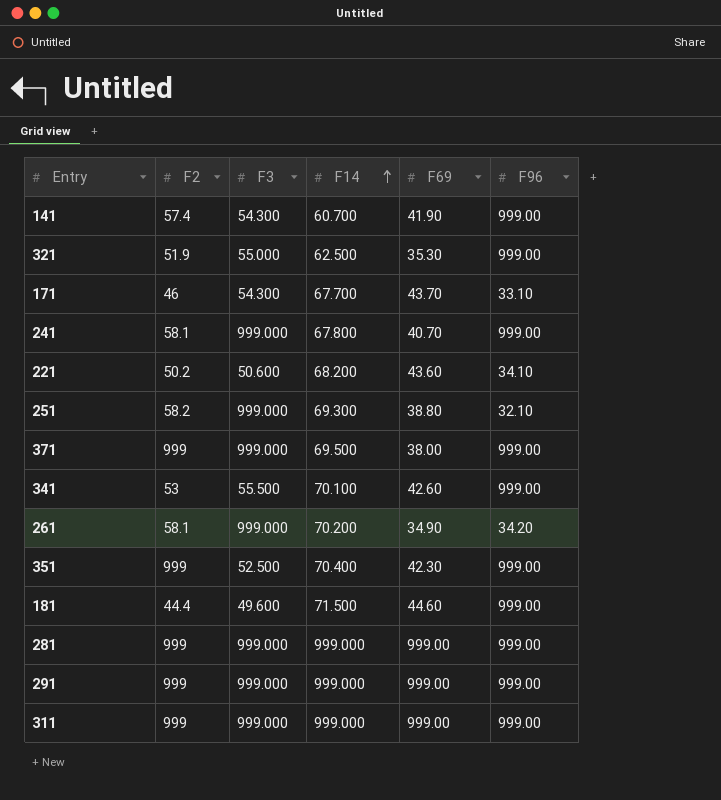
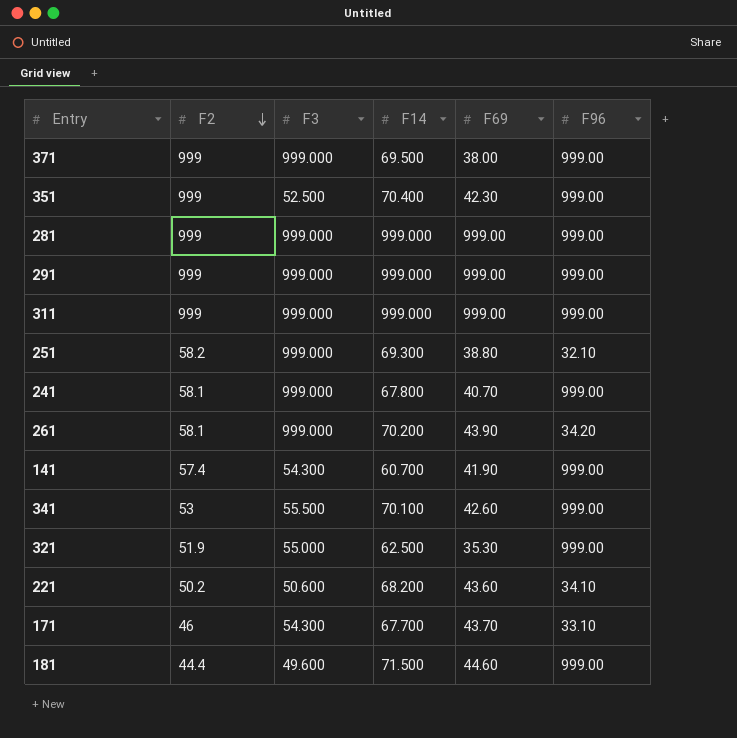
row order: F14 ascending -> F2 descending
261 | F69: 34.90 -> 43.90

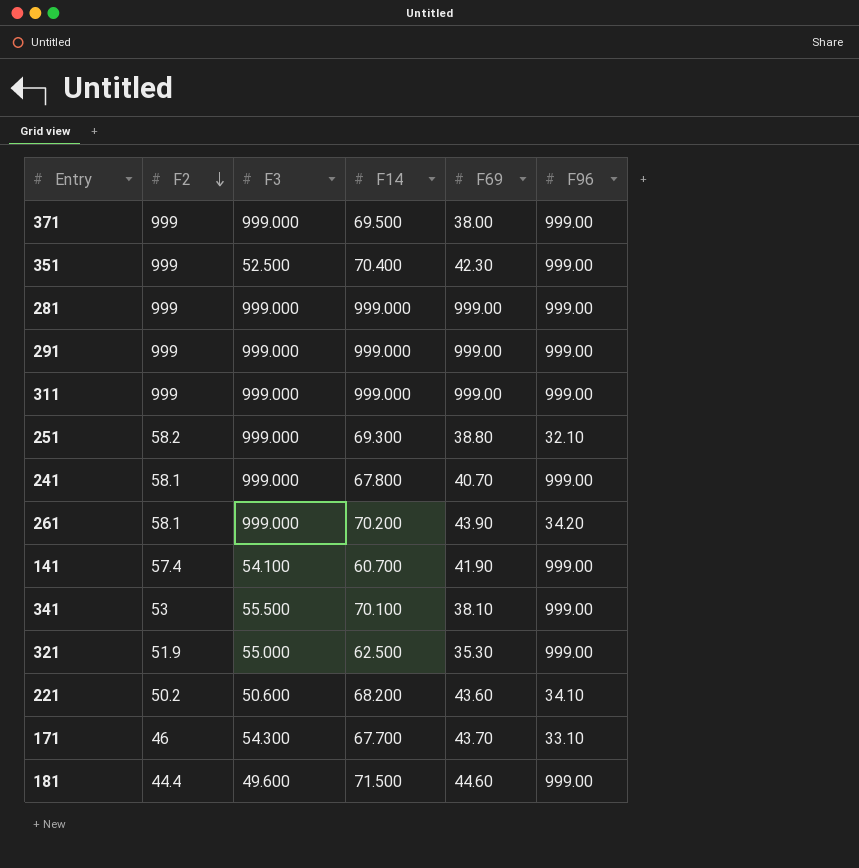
141 | F3: 54.300 -> 54.100
341 | F69: 42.60 -> 38.10

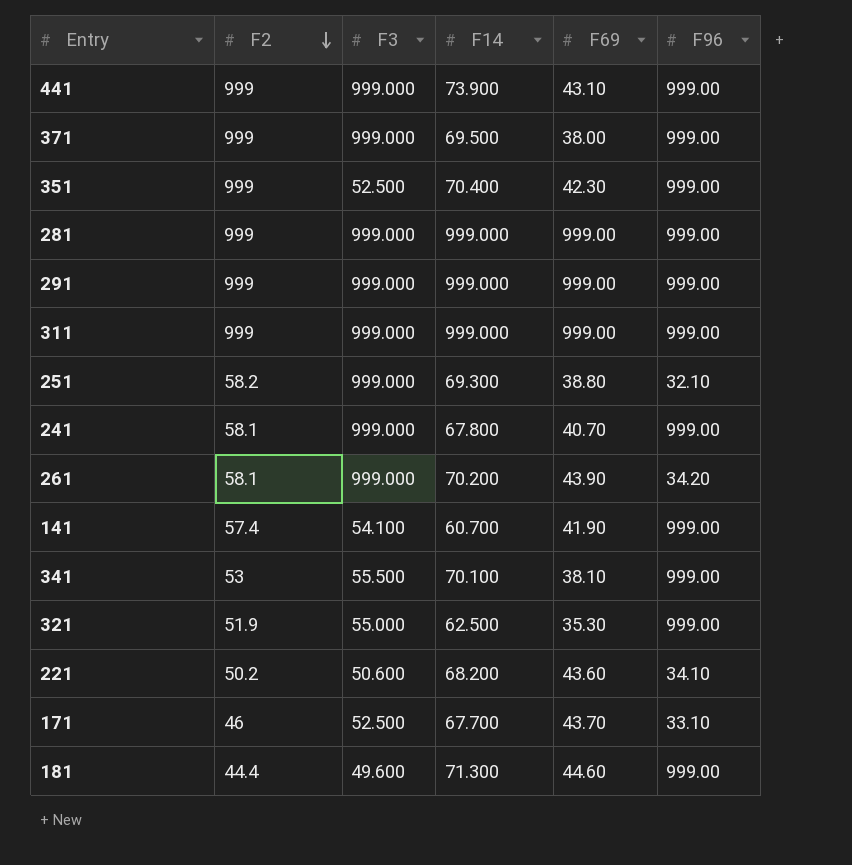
row 441: none -> 999 | 999.000 | 73.900 | 43.10 | 999.00
171 | F3: 54.300 -> 52.500
181 | F14: 71.500 -> 71.300

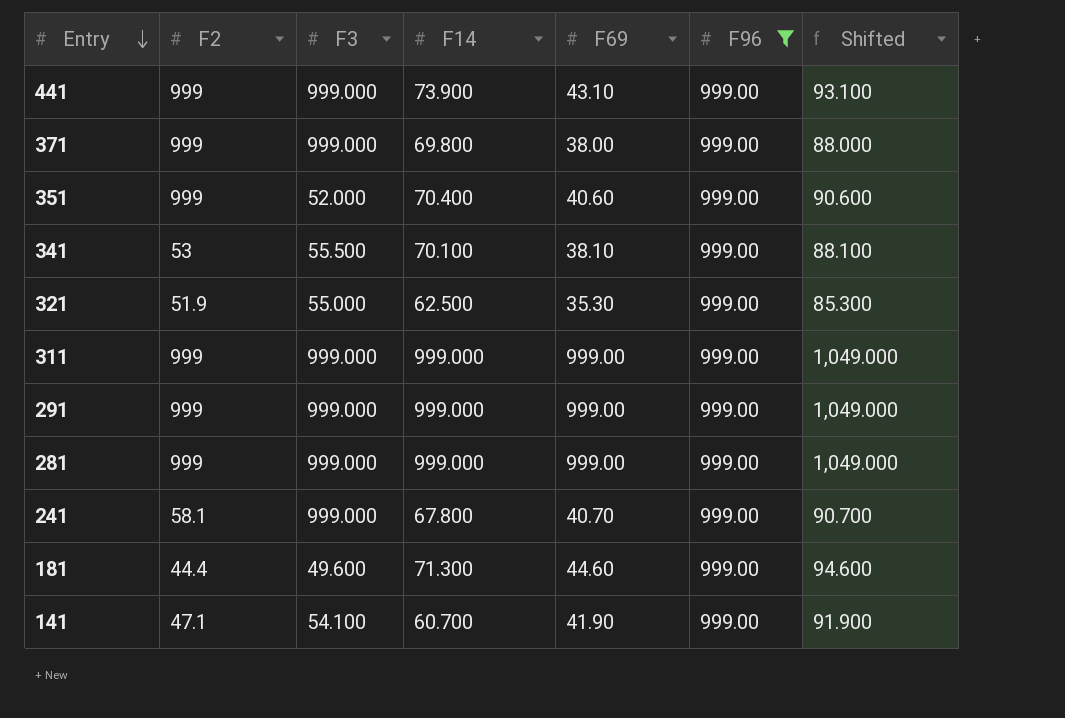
filter: none -> F96 = 999.00
row order: F2 descending -> Entry descending
column Shifted | formula: none -> [F69] + 50
371 | F14: 69.500 -> 69.800
351 | F3: 52.500 -> 52.000
351 | F69: 42.30 -> 40.60
141 | F2: 57.4 -> 47.1

